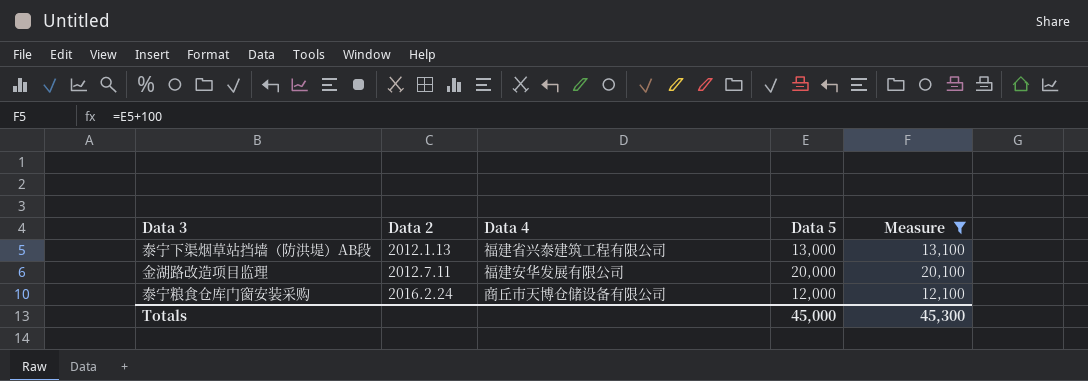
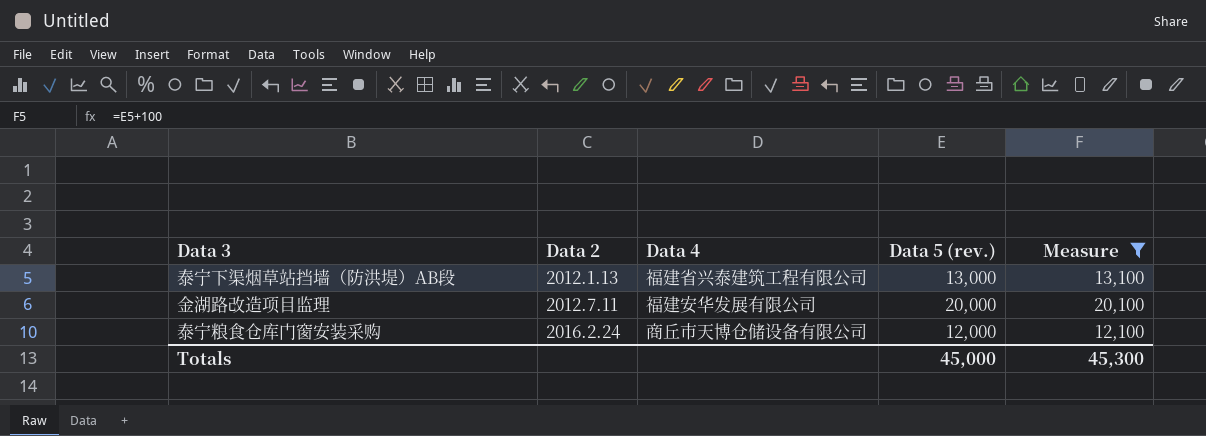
column name: Data 5 -> Data 5 (rev.)

